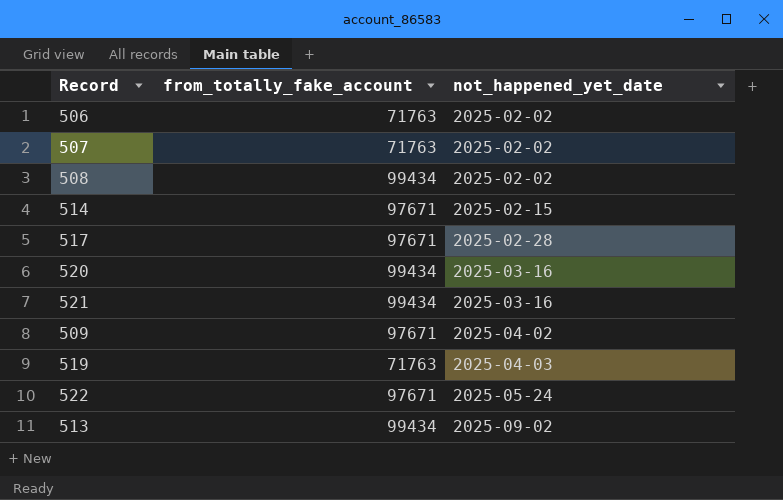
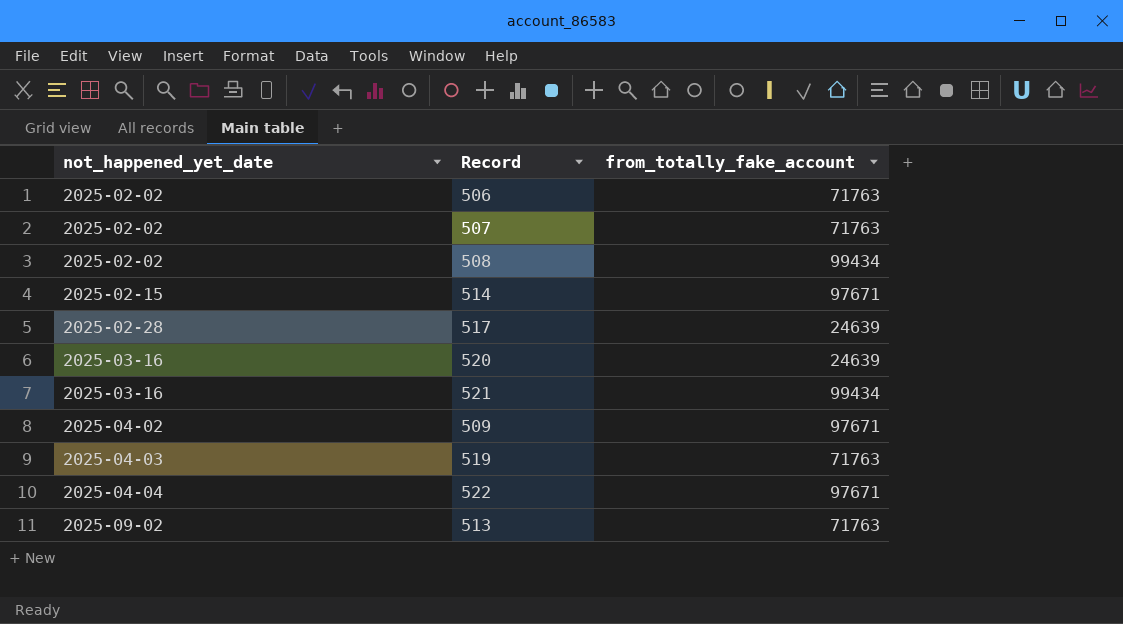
column not_happened_yet_date | position: 3 -> 1
517 | from_totally_fake_account: 97671 -> 24639
520 | from_totally_fake_account: 99434 -> 24639
522 | not_happened_yet_date: 2025-05-24 -> 2025-04-04
513 | from_totally_fake_account: 99434 -> 71763

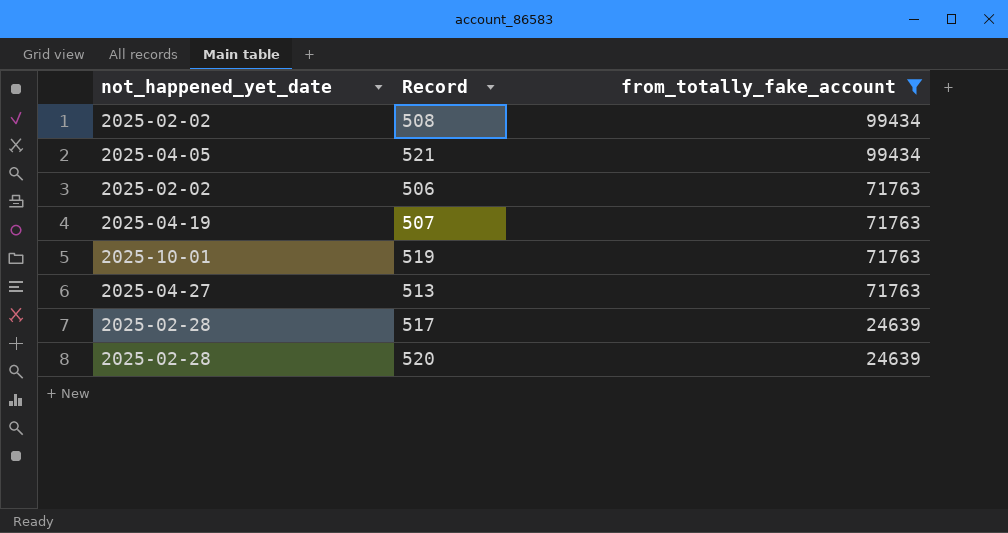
filter: none -> from_totally_fake_account != 97671
row order: not_happened_yet_date ascending -> from_totally_fake_account descending
521 | not_happened_yet_date: 2025-03-16 -> 2025-04-05
507 | not_happened_yet_date: 2025-02-02 -> 2025-04-19
519 | not_happened_yet_date: 2025-04-03 -> 2025-10-01
513 | not_happened_yet_date: 2025-09-02 -> 2025-04-27
520 | not_happened_yet_date: 2025-03-16 -> 2025-02-28

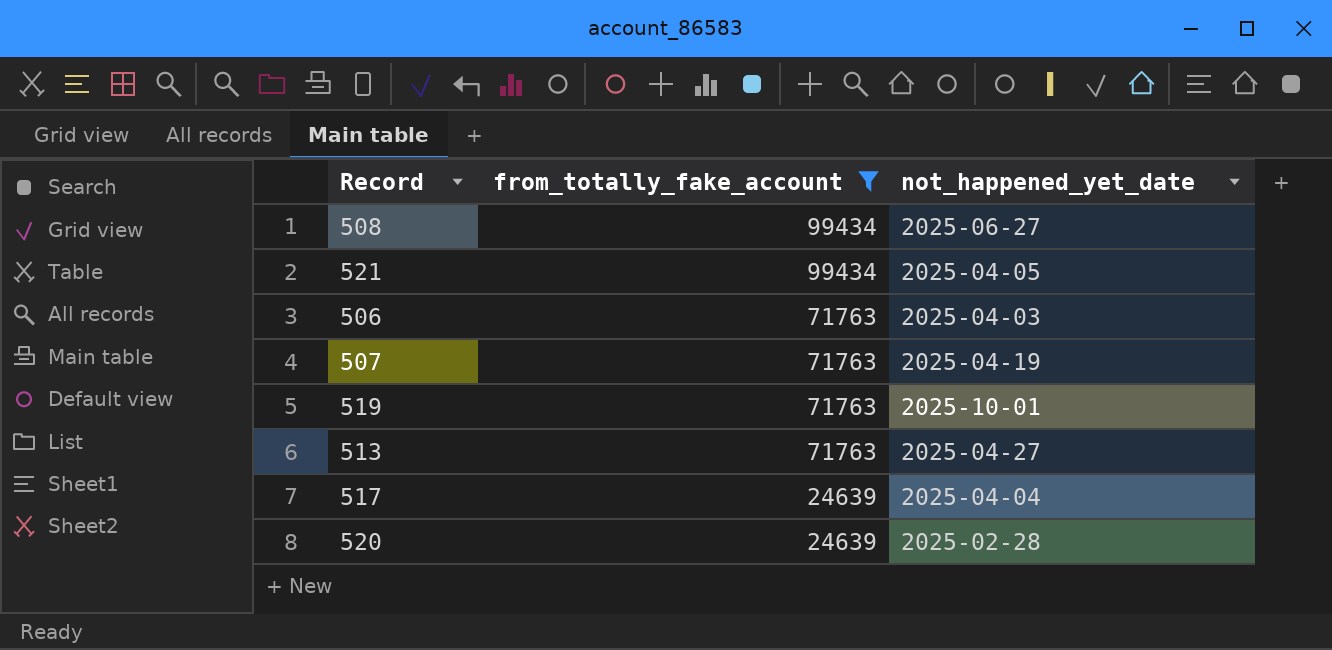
column not_happened_yet_date | position: 1 -> 3
508 | not_happened_yet_date: 2025-02-02 -> 2025-06-27
506 | not_happened_yet_date: 2025-02-02 -> 2025-04-03
517 | not_happened_yet_date: 2025-02-28 -> 2025-04-04

